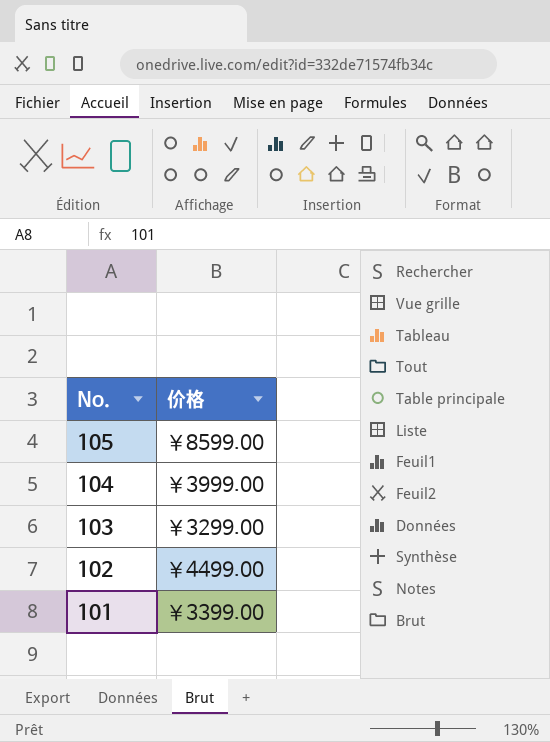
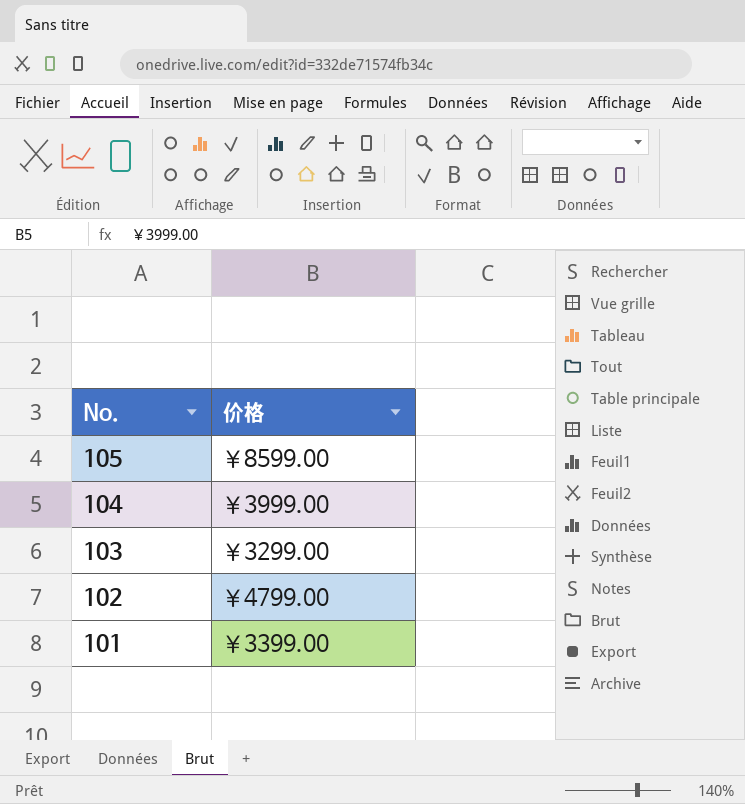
102 | 价格: ￥4499.00 -> ￥4799.00

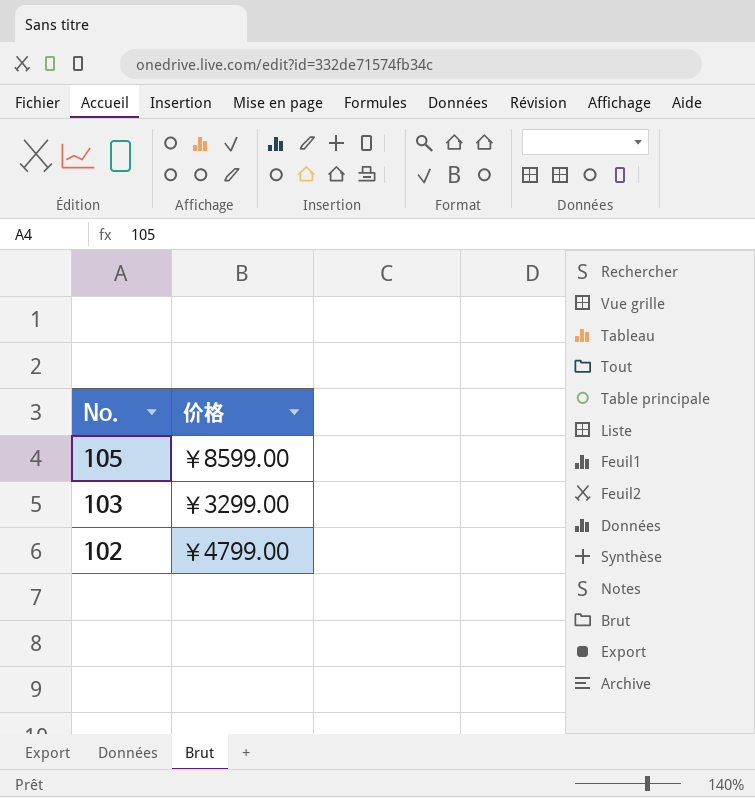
row 104: ￥3999.00 -> none
row 101: ￥3399.00 -> none

